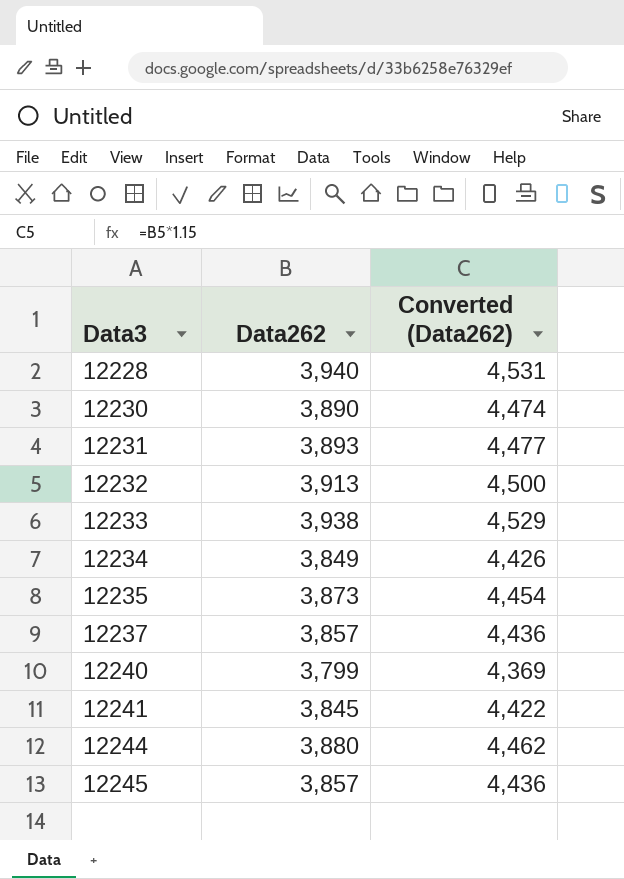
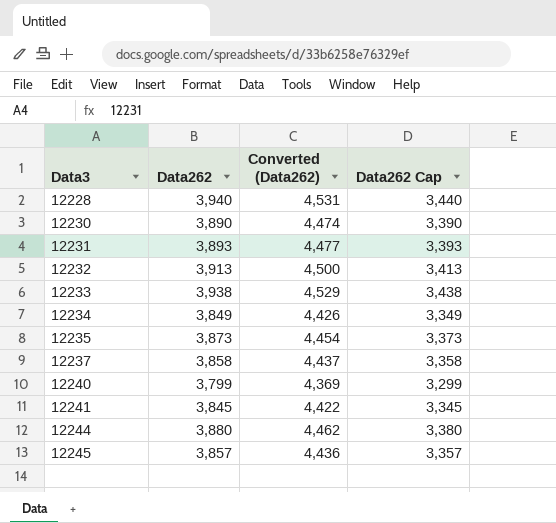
column Data262 Cap | formula: none -> [Data262] - 500
12237 | Data262: 3,857 -> 3,858
12237 | Converted (Data262): 4,436 -> 4,437

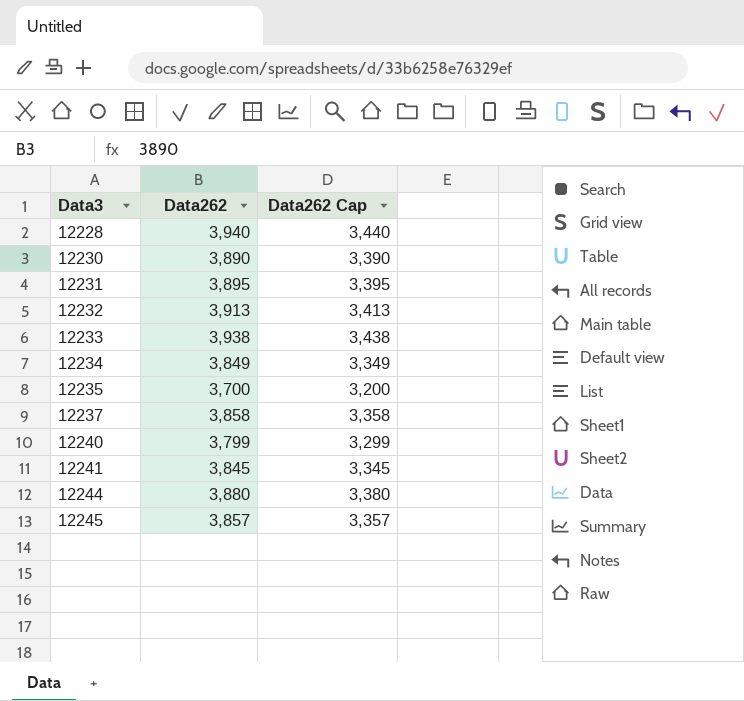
column Converted (Data262) | formula: [Data262] * 1.15 -> none
12231 | Data262: 3,893 -> 3,895
12231 | Data262 Cap: 3,393 -> 3,395
12235 | Data262: 3,873 -> 3,700
12235 | Data262 Cap: 3,373 -> 3,200

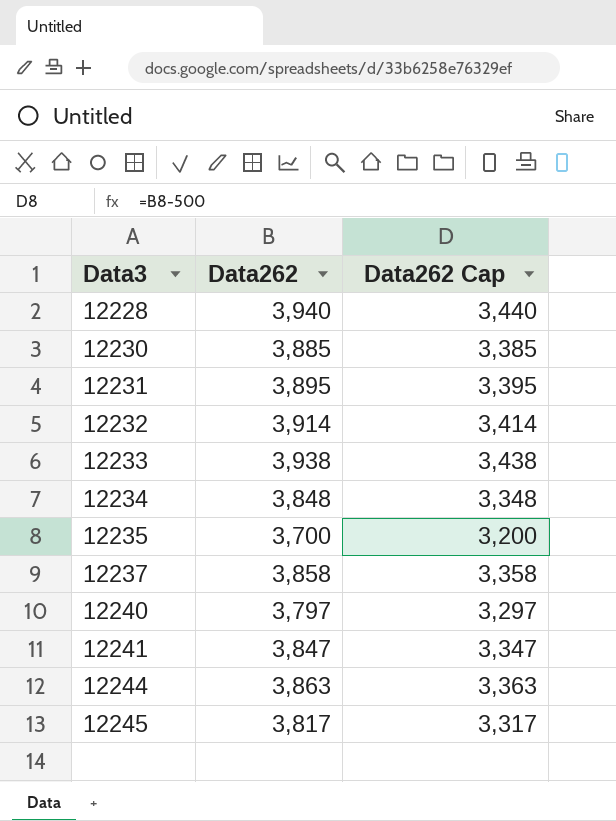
12230 | Data262: 3,890 -> 3,885
12230 | Data262 Cap: 3,390 -> 3,385
12232 | Data262: 3,913 -> 3,914
12232 | Data262 Cap: 3,413 -> 3,414
12234 | Data262: 3,849 -> 3,848
12234 | Data262 Cap: 3,349 -> 3,348
12240 | Data262: 3,799 -> 3,797
12240 | Data262 Cap: 3,299 -> 3,297
12241 | Data262: 3,845 -> 3,847
12241 | Data262 Cap: 3,345 -> 3,347
12244 | Data262: 3,880 -> 3,863
12244 | Data262 Cap: 3,380 -> 3,363
12245 | Data262: 3,857 -> 3,817
12245 | Data262 Cap: 3,357 -> 3,317

